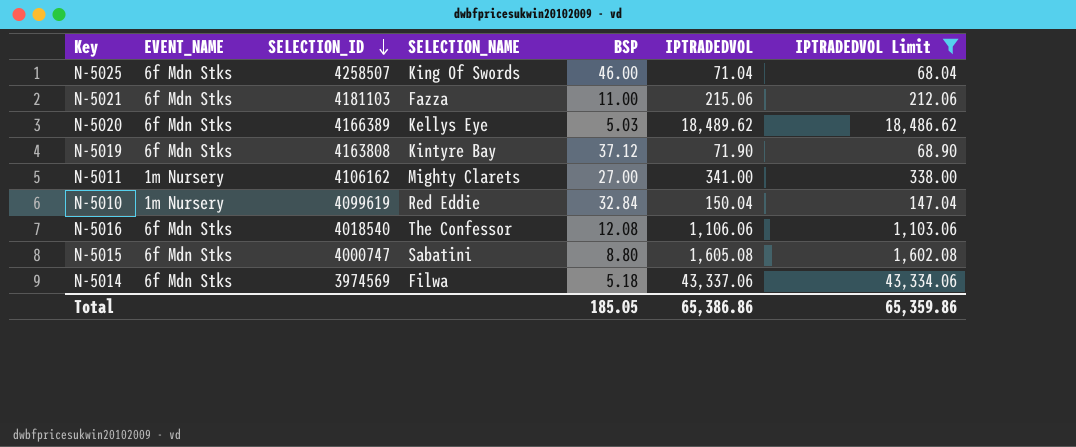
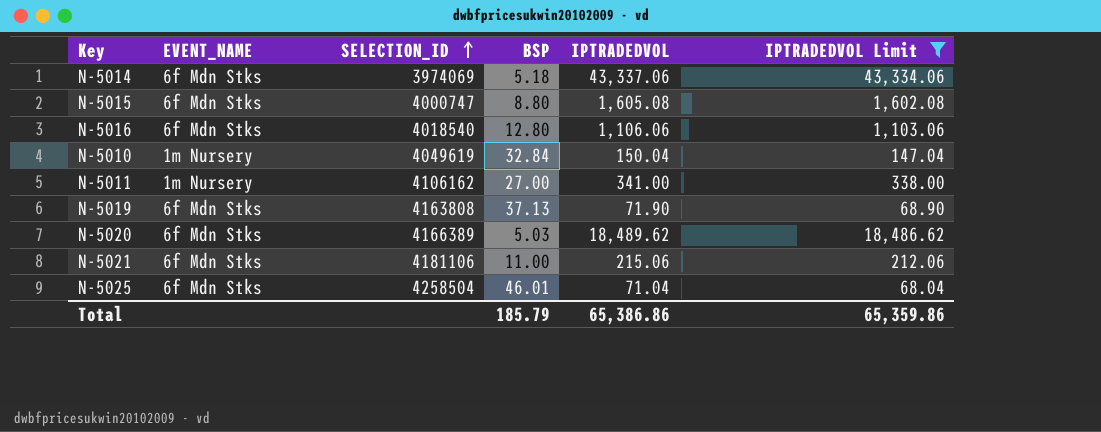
row order: SELECTION_ID descending -> SELECTION_ID ascending
column SELECTION_NAME | position: 4 -> none
N-5014 | SELECTION_ID: 3974569 -> 3974069
N-5016 | BSP: 12.08 -> 12.80
N-5010 | SELECTION_ID: 4099619 -> 4049619
N-5019 | BSP: 37.12 -> 37.13
N-5021 | SELECTION_ID: 4181103 -> 4181106
N-5025 | SELECTION_ID: 4258507 -> 4258504
N-5025 | BSP: 46.00 -> 46.01
Total | BSP: 185.05 -> 185.79

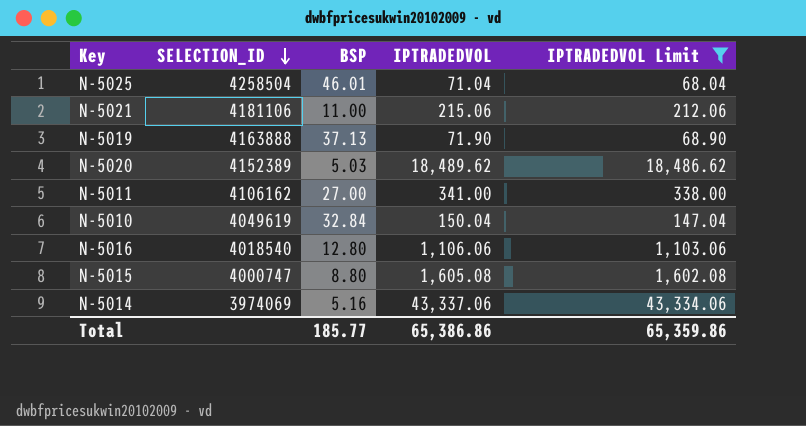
row order: SELECTION_ID ascending -> SELECTION_ID descending
column EVENT_NAME | position: 2 -> none
N-5019 | SELECTION_ID: 4163808 -> 4163888
N-5020 | SELECTION_ID: 4166389 -> 4152389
N-5014 | BSP: 5.18 -> 5.16
Total | BSP: 185.79 -> 185.77

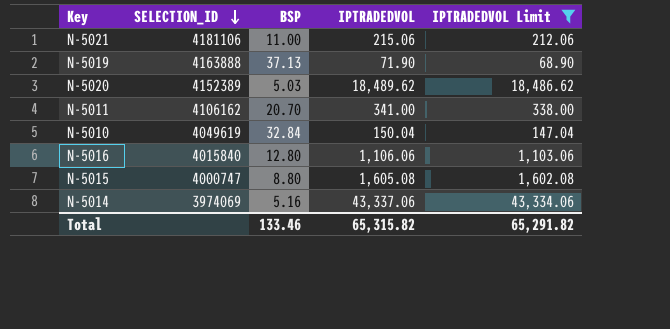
row N-5025: 4258504 | 46.01 | 71.04 | 68.04 -> none
N-5011 | BSP: 27.00 -> 20.70
N-5016 | SELECTION_ID: 4018540 -> 4015840
Total | BSP: 185.77 -> 133.46
Total | IPTRADEDVOL: 65,386.86 -> 65,315.82
Total | IPTRADEDVOL Limit: 65,359.86 -> 65,291.82

